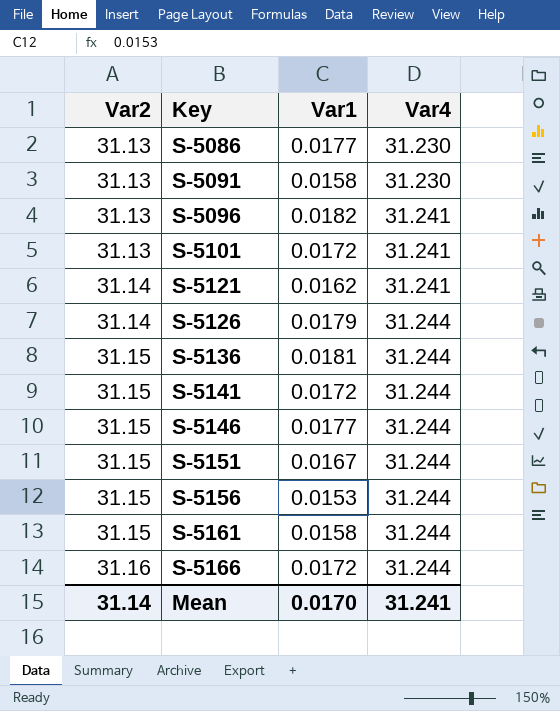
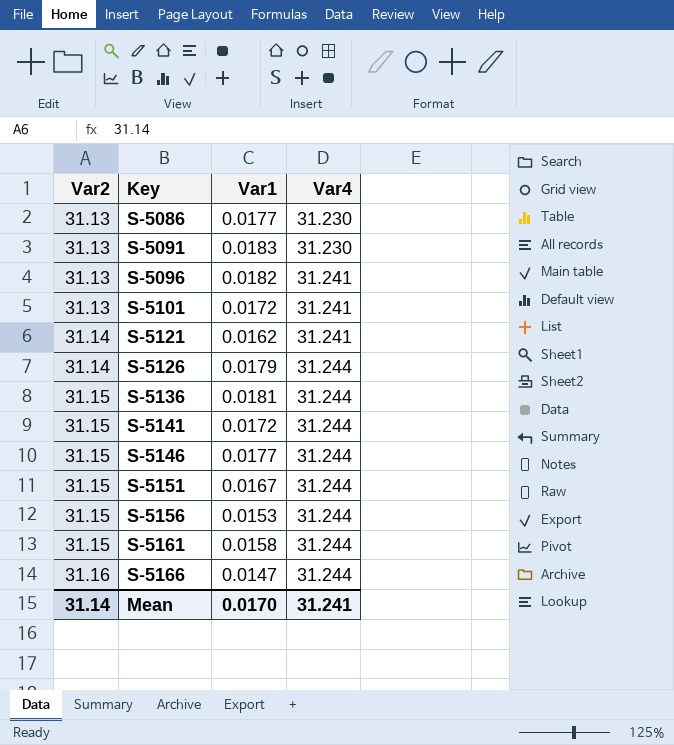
S-5091 | Var1: 0.0158 -> 0.0183
S-5166 | Var1: 0.0172 -> 0.0147

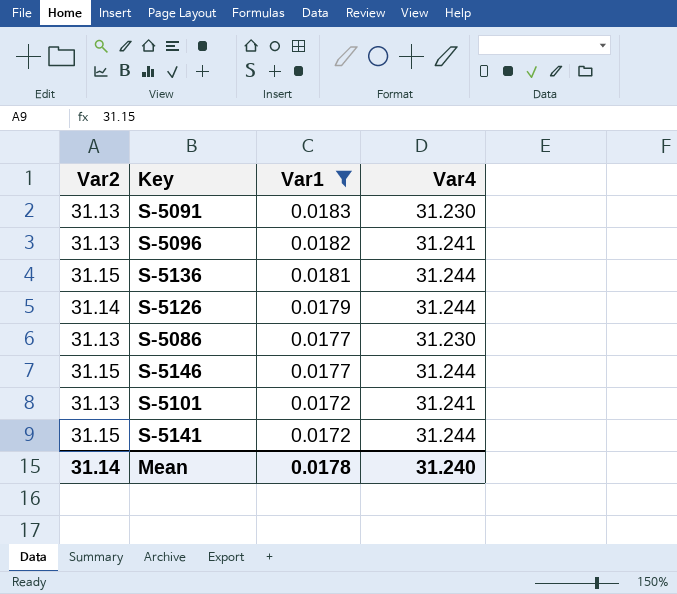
filter: none -> Var1 >= 0.0172
row order: Var2 ascending -> Var1 descending
Mean | Var1: 0.0170 -> 0.0178
Mean | Var4: 31.241 -> 31.240

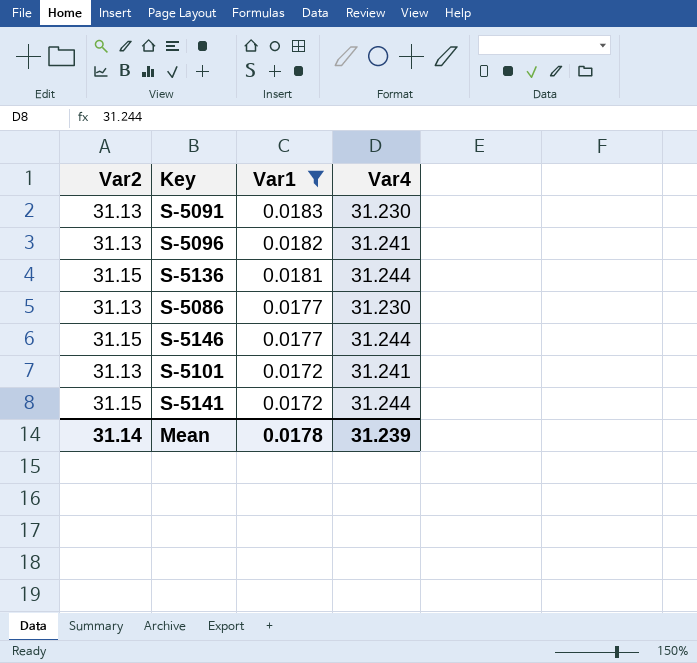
row S-5126: 31.14 | 0.0179 | 31.244 -> none
Mean | Var4: 31.240 -> 31.239

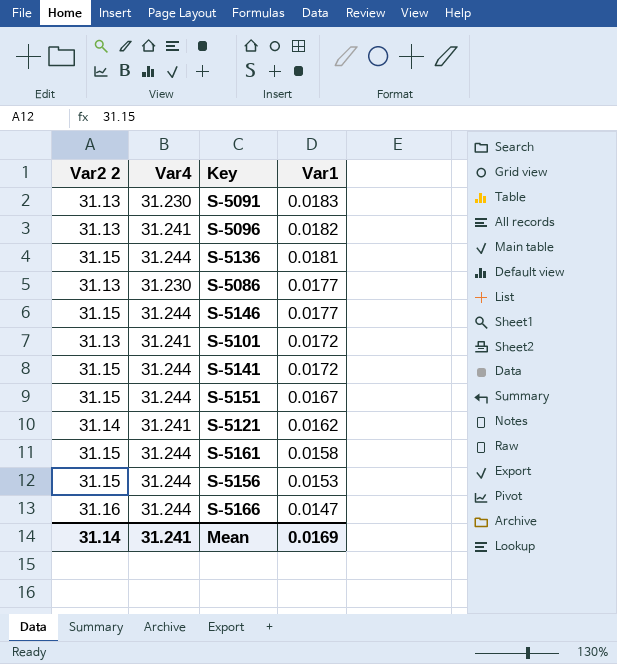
filter: Var1 >= 0.0172 -> none
column name: Var2 -> Var2 2
column Var4 | position: 4 -> 2
Mean | Var4: 31.239 -> 31.241
Mean | Var1: 0.0178 -> 0.0169

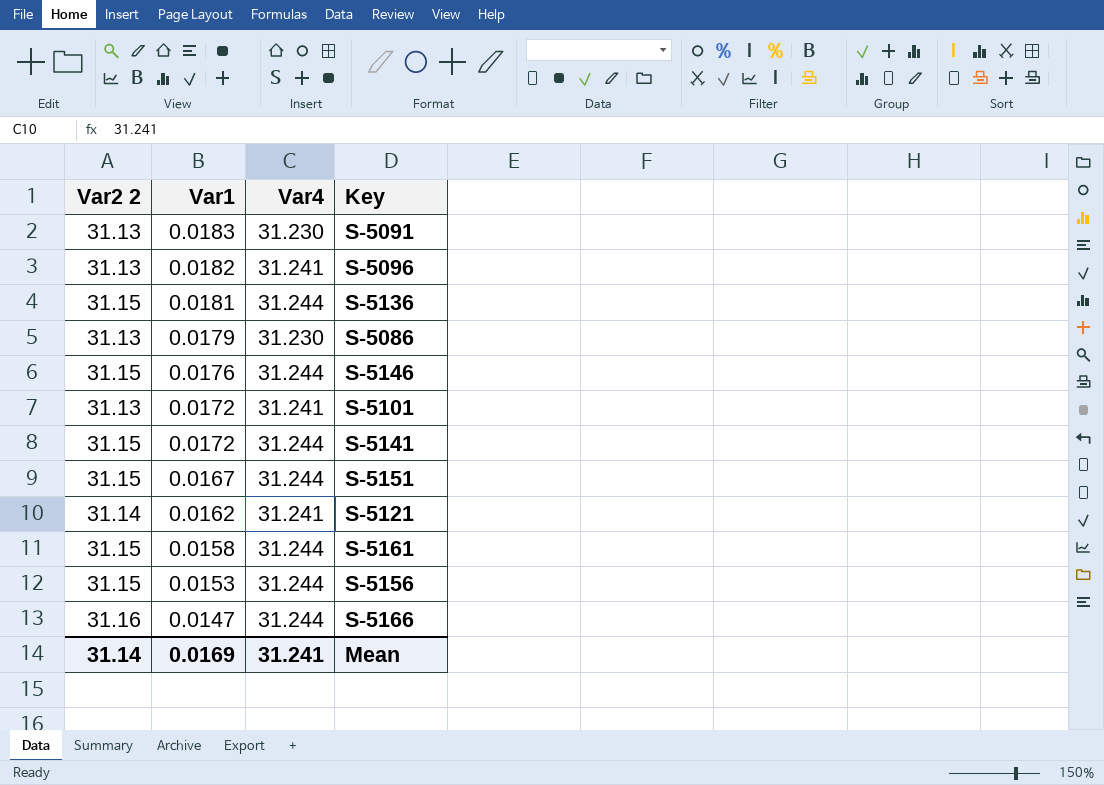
column Var1 | position: 4 -> 2
S-5086 | Var1: 0.0177 -> 0.0179
S-5146 | Var1: 0.0177 -> 0.0176

